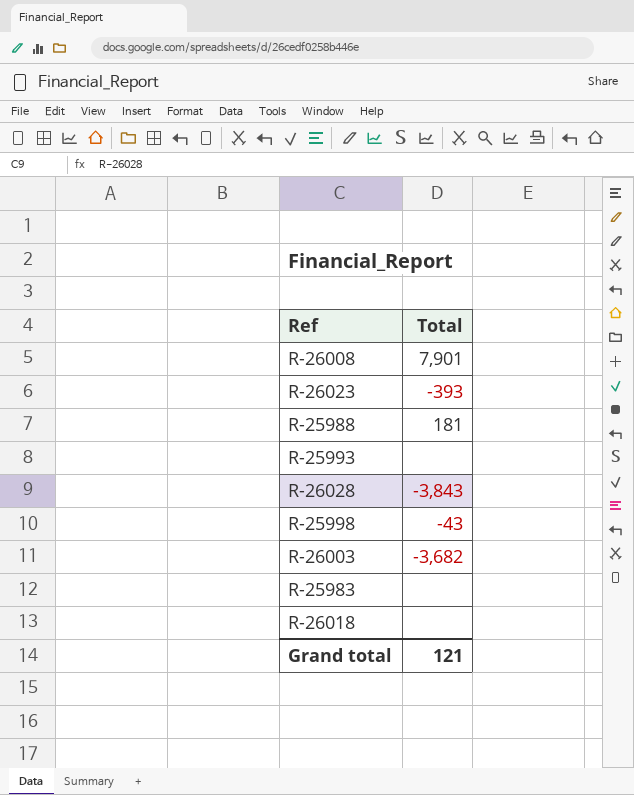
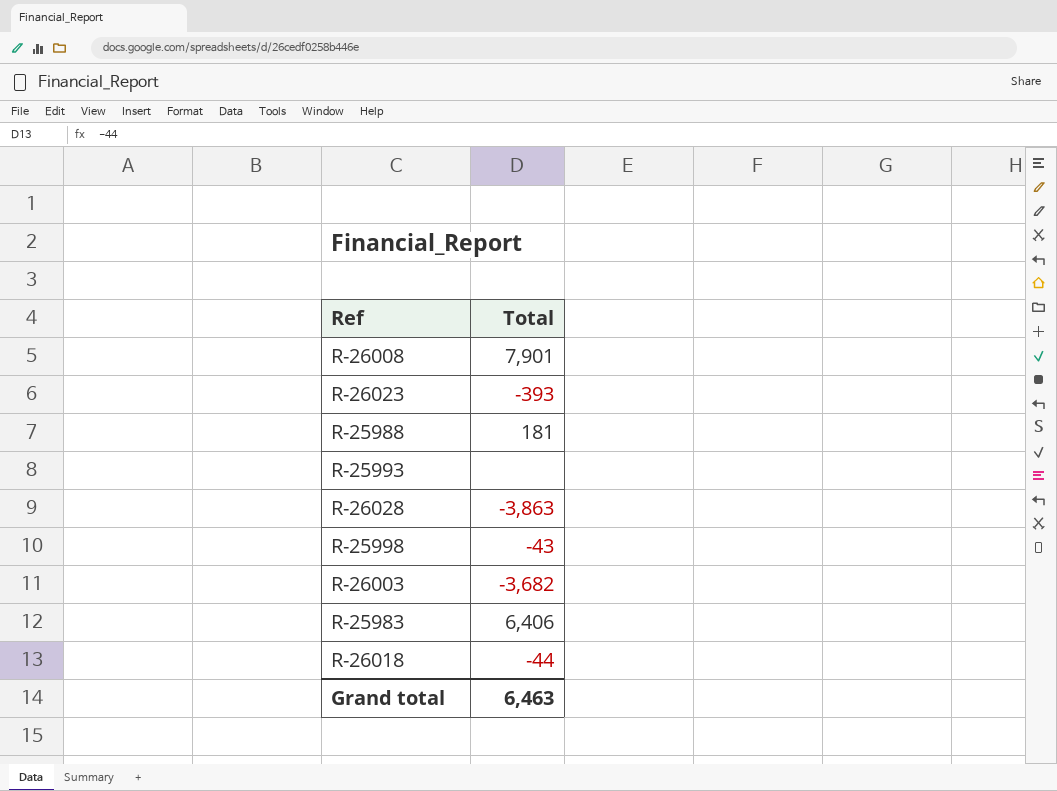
R-26028 | Total: -3,843 -> -3,863
R-25983 | Total: none -> 6,406
R-26018 | Total: none -> -44
Grand total | Total: 121 -> 6,463

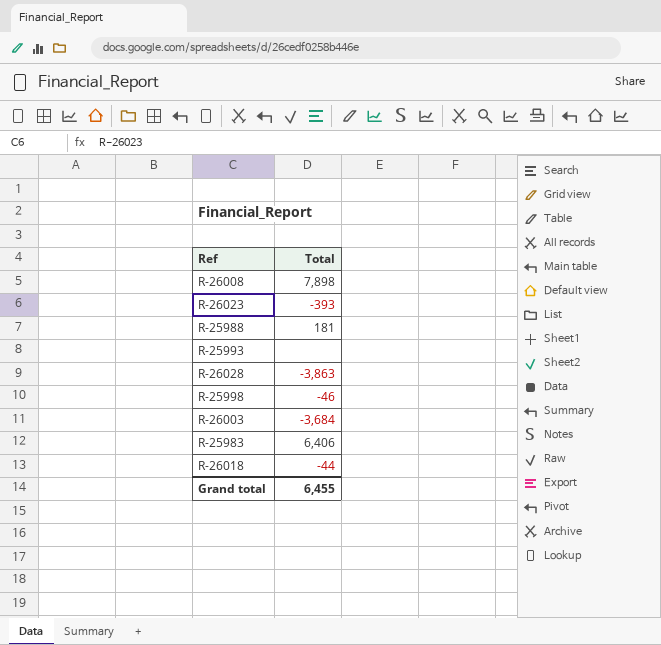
R-26008 | Total: 7,901 -> 7,898
R-25998 | Total: -43 -> -46
R-26003 | Total: -3,682 -> -3,684
Grand total | Total: 6,463 -> 6,455

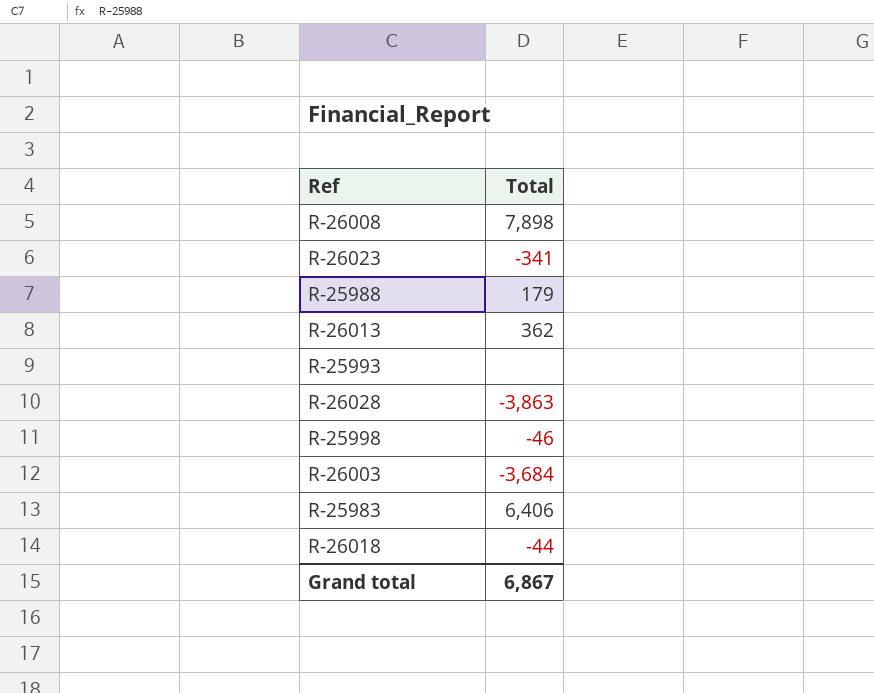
R-26023 | Total: -393 -> -341
R-25988 | Total: 181 -> 179
row R-26013: none -> 362
Grand total | Total: 6,455 -> 6,867

